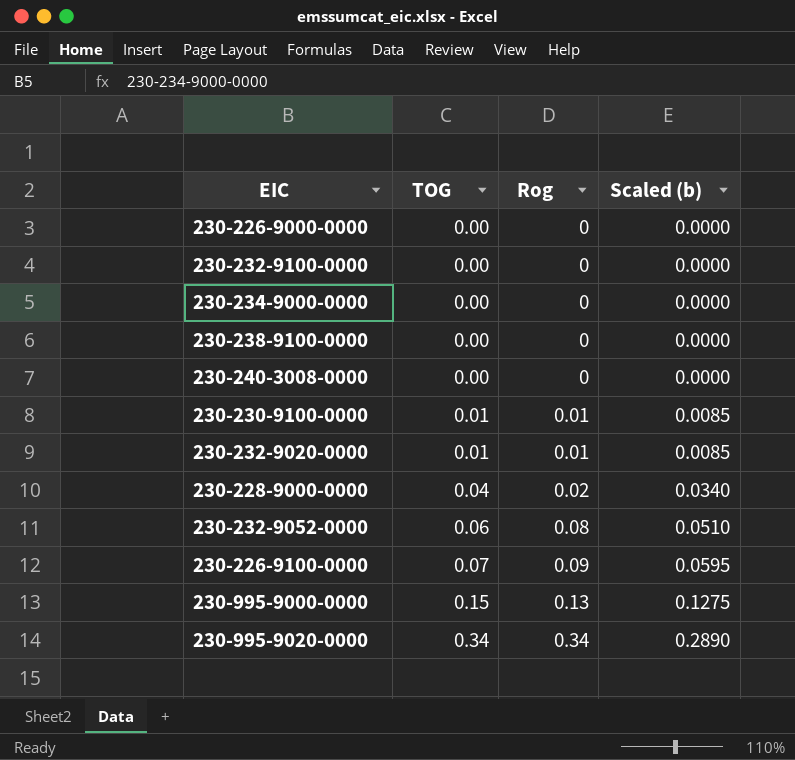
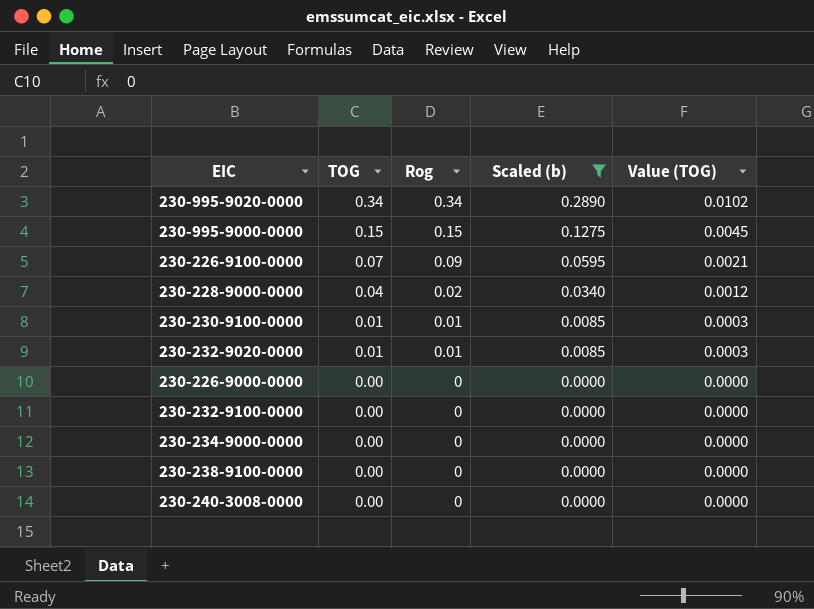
filter: none -> Scaled (b) != 0.0510
row order: TOG ascending -> TOG descending
column Value (TOG) | formula: none -> [TOG] * 0.03
230-995-9000-0000 | Rog: 0.13 -> 0.15

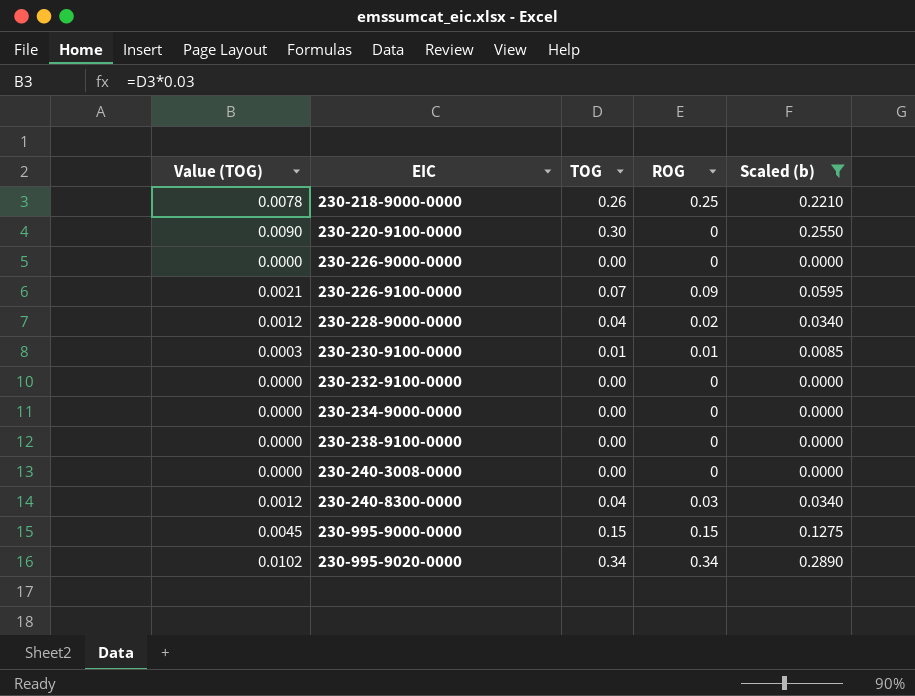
row order: TOG descending -> EIC ascending
column Value (TOG) | position: 5 -> 1
column name: Rog -> ROG
row 230-232-9020-0000: 0.01 | 0.01 | 0.0085 | 0.0003 -> none
row 230-218-9000-0000: none -> 0.0078 | 0.26 | 0.25 | 0.2210
row 230-220-9100-0000: none -> 0.0090 | 0.30 | 0 | 0.2550
row 230-240-8300-0000: none -> 0.0012 | 0.04 | 0.03 | 0.0340

